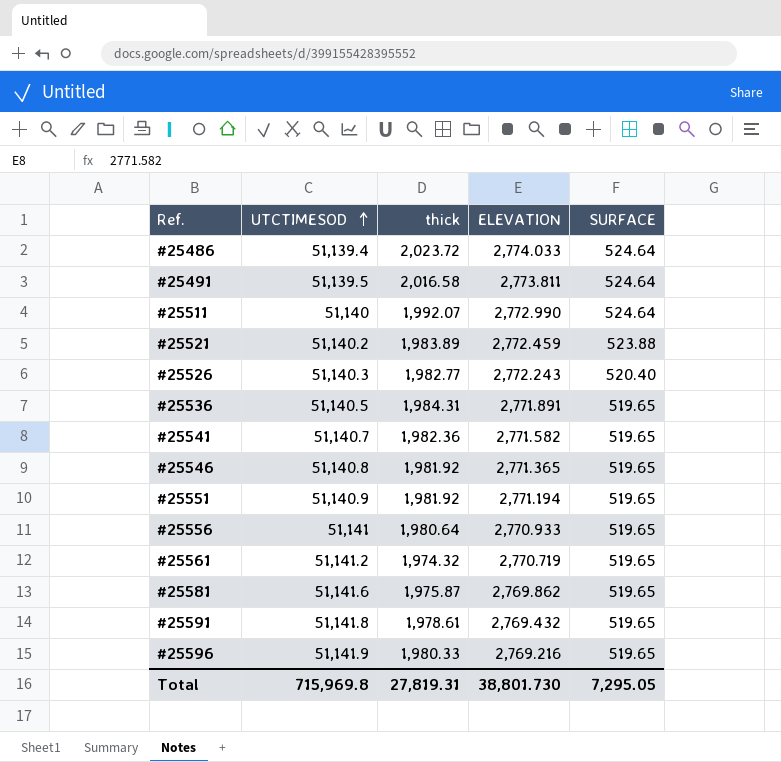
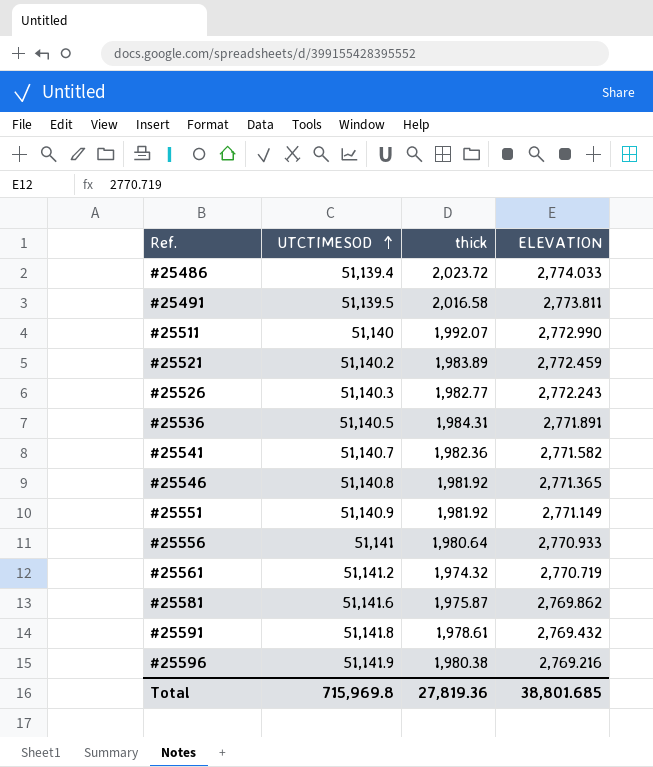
column SURFACE | position: 5 -> none
#25551 | ELEVATION: 2,771.194 -> 2,771.149
#25596 | thick: 1,980.33 -> 1,980.38
Total | thick: 27,819.31 -> 27,819.36
Total | ELEVATION: 38,801.730 -> 38,801.685

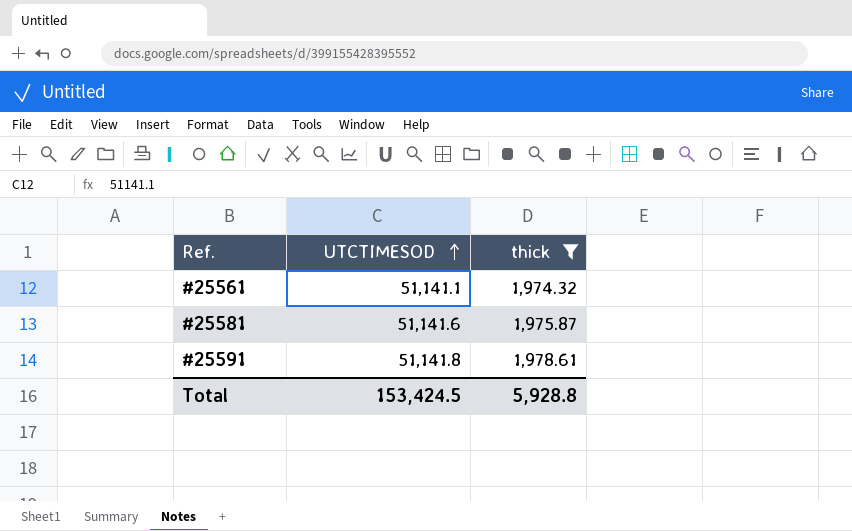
filter: none -> thick <= 1,978.61
column ELEVATION | position: 4 -> none
#25561 | UTCTIMESOD: 51,141.2 -> 51,141.1
Total | UTCTIMESOD: 715,969.8 -> 153,424.5
Total | thick: 27,819.36 -> 5,928.8

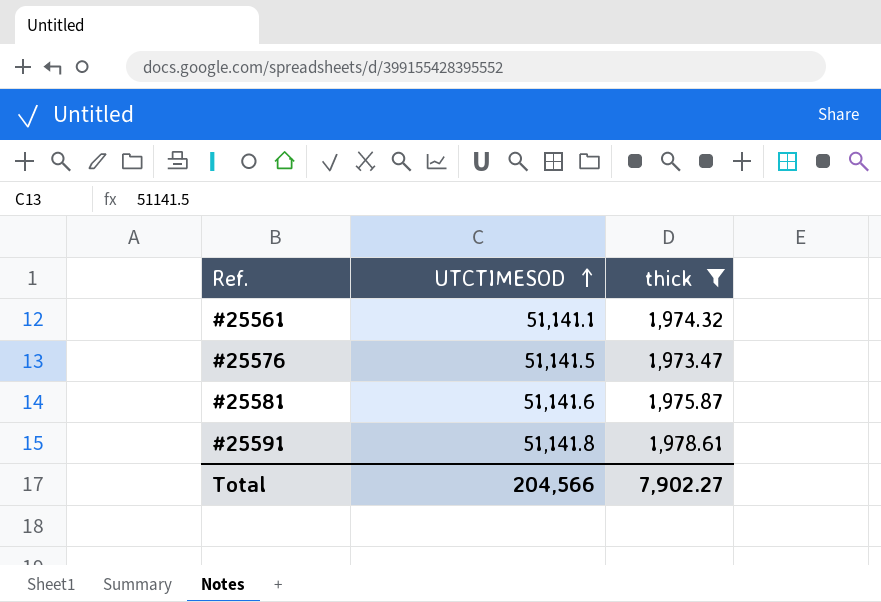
row #25576: none -> 51,141.5 | 1,973.47
Total | UTCTIMESOD: 153,424.5 -> 204,566
Total | thick: 5,928.8 -> 7,902.27

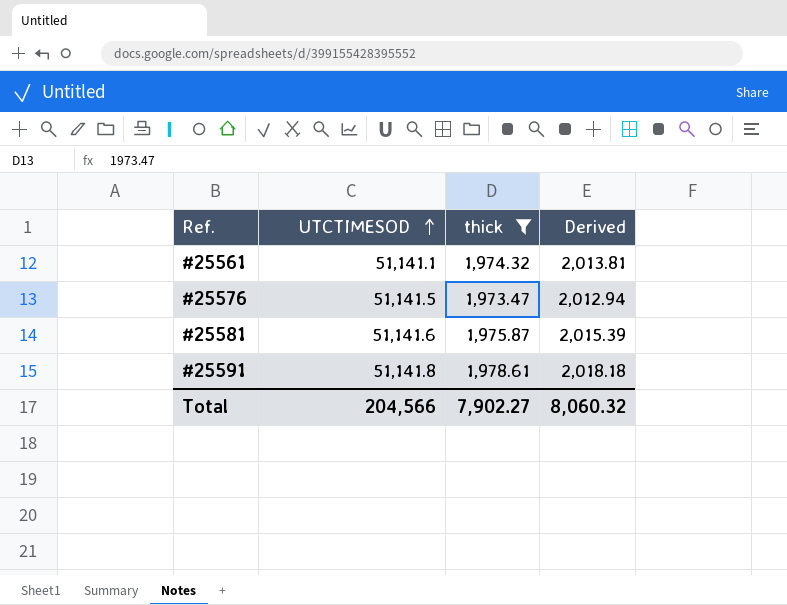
column Derived | formula: none -> [thick] * 1.02

